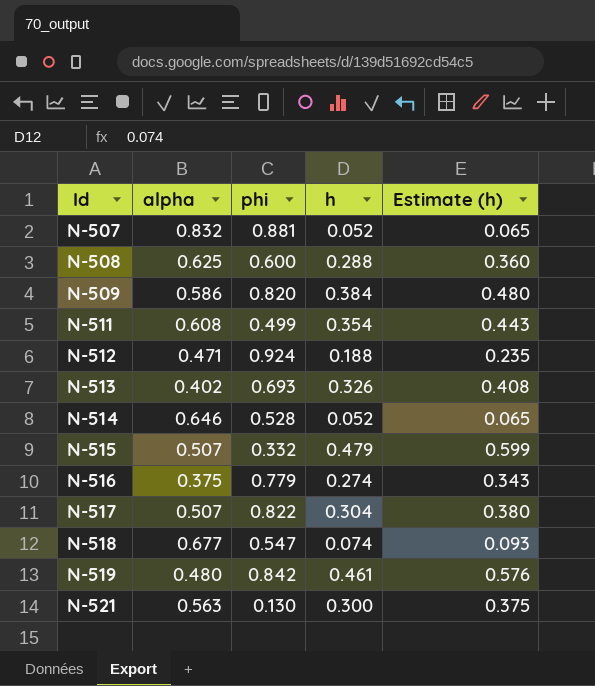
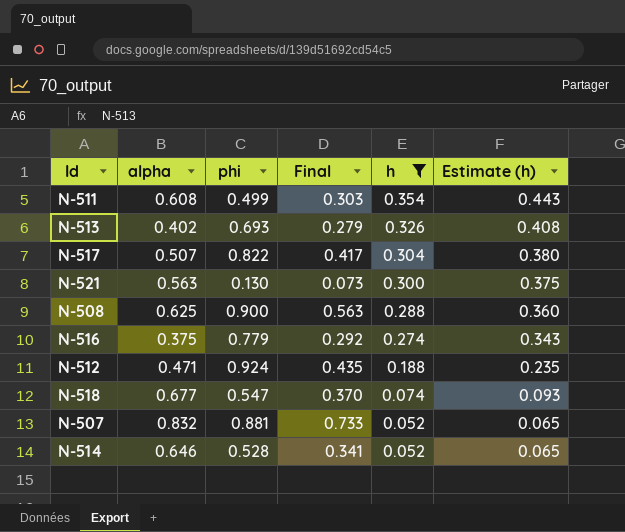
filter: none -> h <= 0.354
row order: Id ascending -> h descending
column Final | formula: none -> [alpha] * [phi]
N-508 | phi: 0.600 -> 0.900

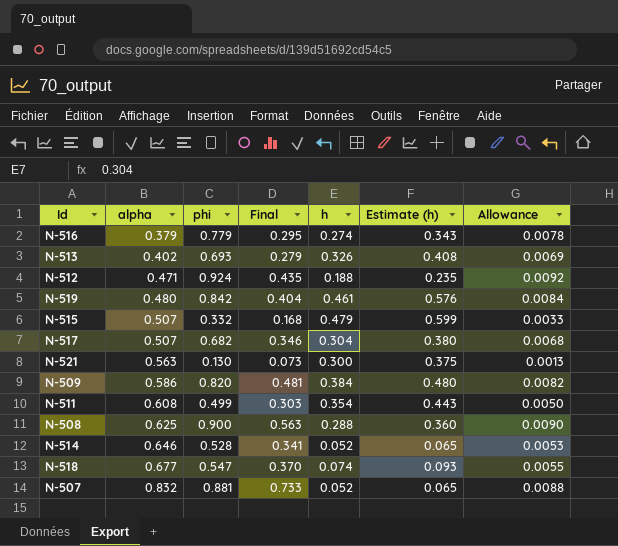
filter: h <= 0.354 -> none
row order: h descending -> alpha ascending
column Allowance | formula: none -> [phi] * 0.01
N-516 | alpha: 0.375 -> 0.379
N-516 | Final: 0.292 -> 0.295
N-517 | phi: 0.822 -> 0.682
N-517 | Final: 0.417 -> 0.346

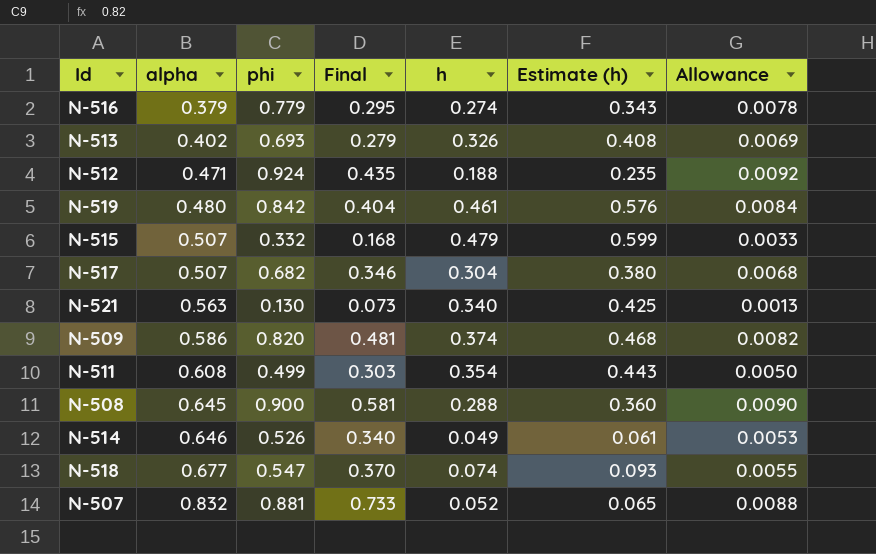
N-521 | h: 0.300 -> 0.340
N-521 | Estimate (h): 0.375 -> 0.425
N-509 | h: 0.384 -> 0.374
N-509 | Estimate (h): 0.480 -> 0.468
N-508 | alpha: 0.625 -> 0.645
N-508 | Final: 0.563 -> 0.581
N-514 | phi: 0.528 -> 0.526
N-514 | Final: 0.341 -> 0.340
N-514 | h: 0.052 -> 0.049
N-514 | Estimate (h): 0.065 -> 0.061

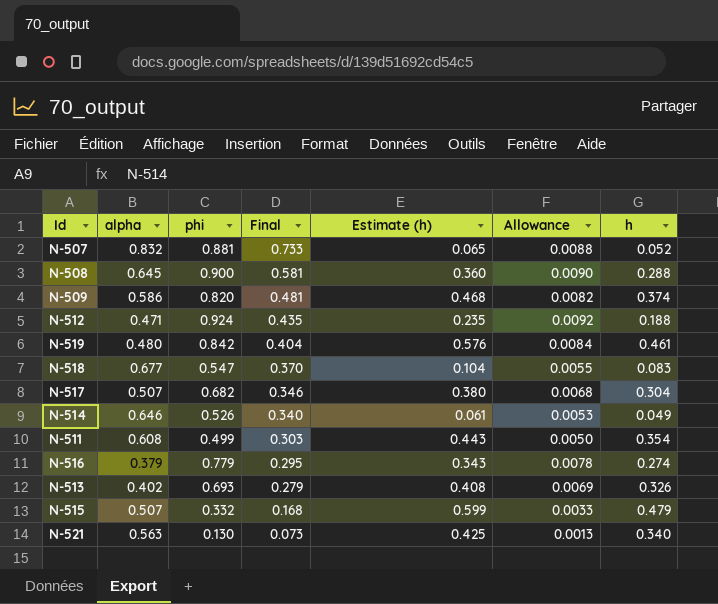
row order: alpha ascending -> Final descending
column h | position: 5 -> 7
N-518 | Estimate (h): 0.093 -> 0.104
N-518 | h: 0.074 -> 0.083

